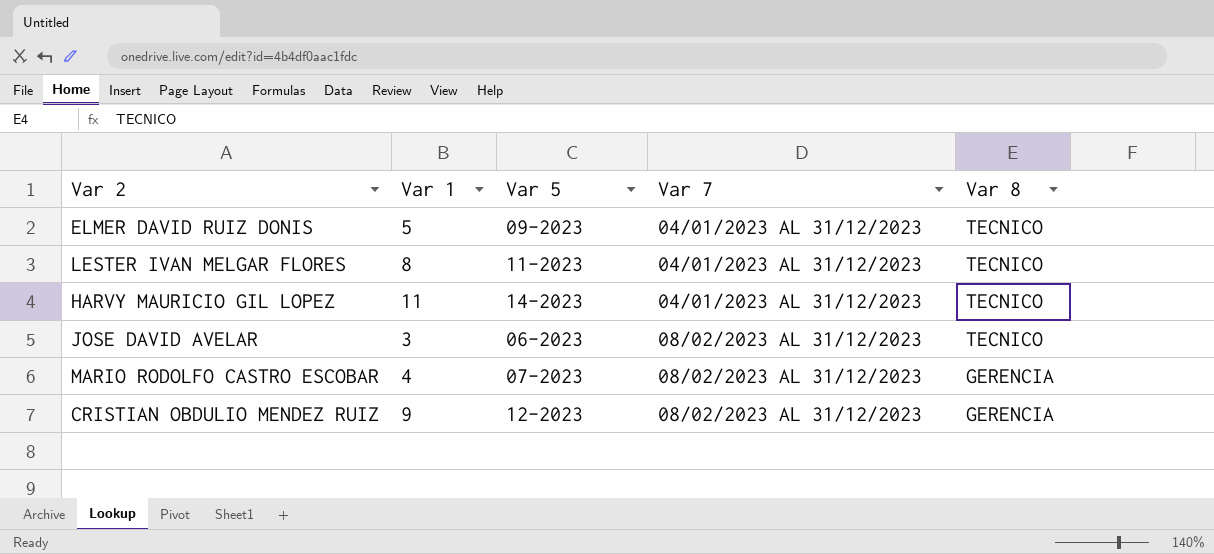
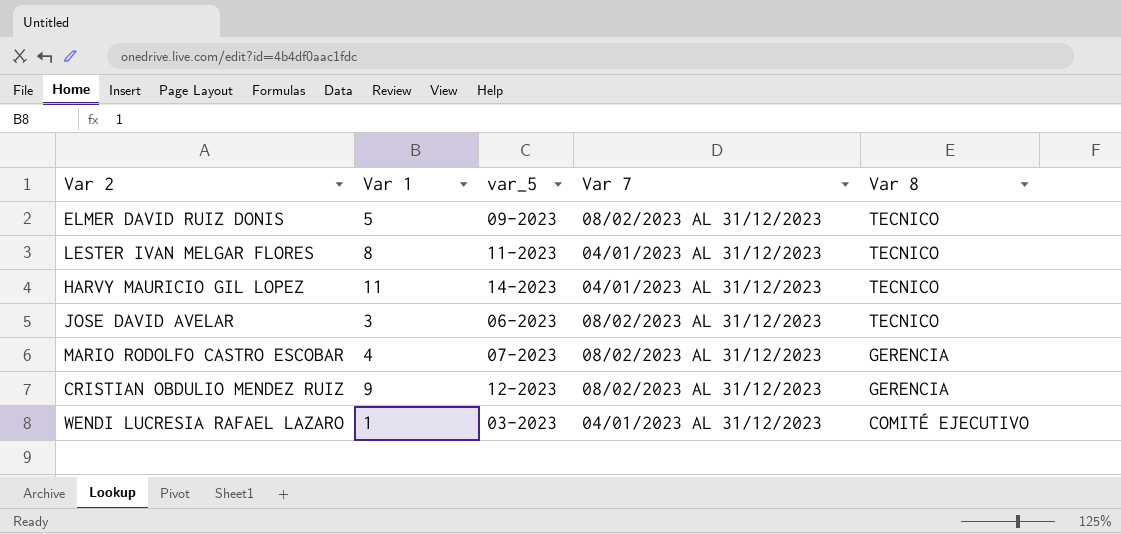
column name: Var 5 -> var_5
ELMER DAVID RUIZ DONIS | Var 7: 04/01/2023 AL 31/12/2023 -> 08/02/2023 AL 31/12/2023
row WENDI LUCRESIA RAFAEL LAZARO: none -> 1 | 03-2023 | 04/01/2023 AL 31/12/2023 | COMITÉ EJECUTIVO

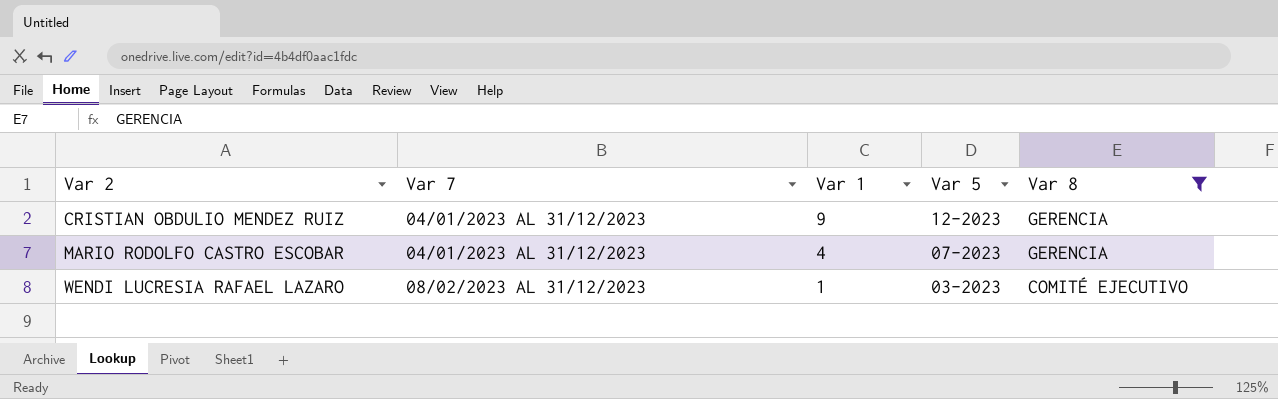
filter: none -> Var 8 != TECNICO
row order: Var 8 descending -> Var 2 ascending
column Var 7 | position: 4 -> 2
column name: var_5 -> Var 5
CRISTIAN OBDULIO MENDEZ RUIZ | Var 7: 08/02/2023 AL 31/12/2023 -> 04/01/2023 AL 31/12/2023
MARIO RODOLFO CASTRO ESCOBAR | Var 7: 08/02/2023 AL 31/12/2023 -> 04/01/2023 AL 31/12/2023
WENDI LUCRESIA RAFAEL LAZARO | Var 7: 04/01/2023 AL 31/12/2023 -> 08/02/2023 AL 31/12/2023

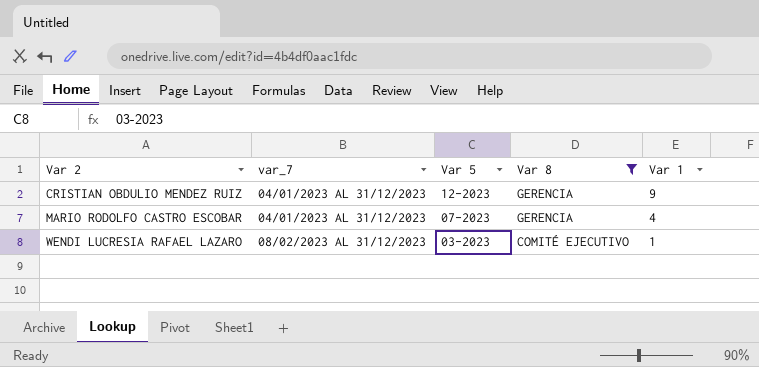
column name: Var 7 -> var_7
column Var 1 | position: 3 -> 5

